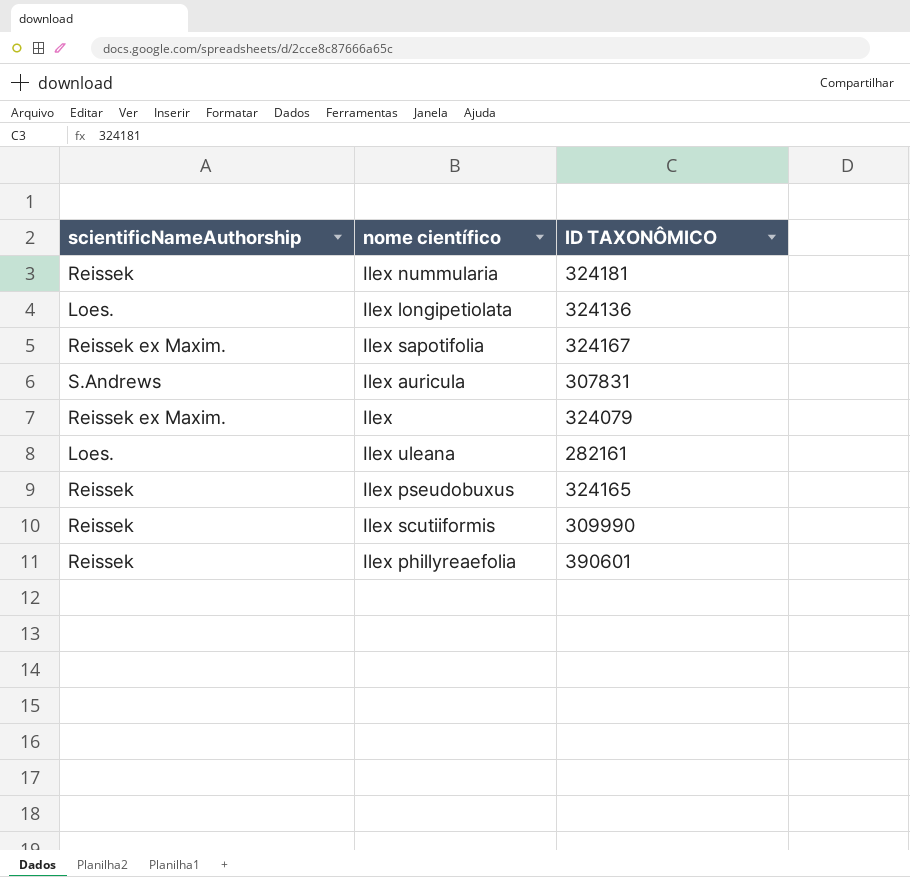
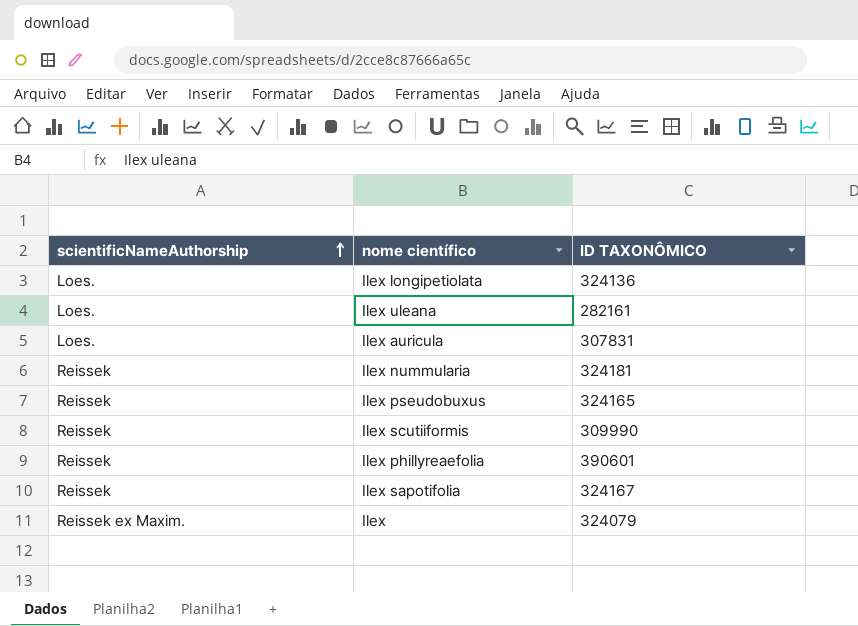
row order: none -> scientificNameAuthorship ascending
Ilex auricula | scientificNameAuthorship: S.Andrews -> Loes.
Ilex sapotifolia | scientificNameAuthorship: Reissek ex Maxim. -> Reissek

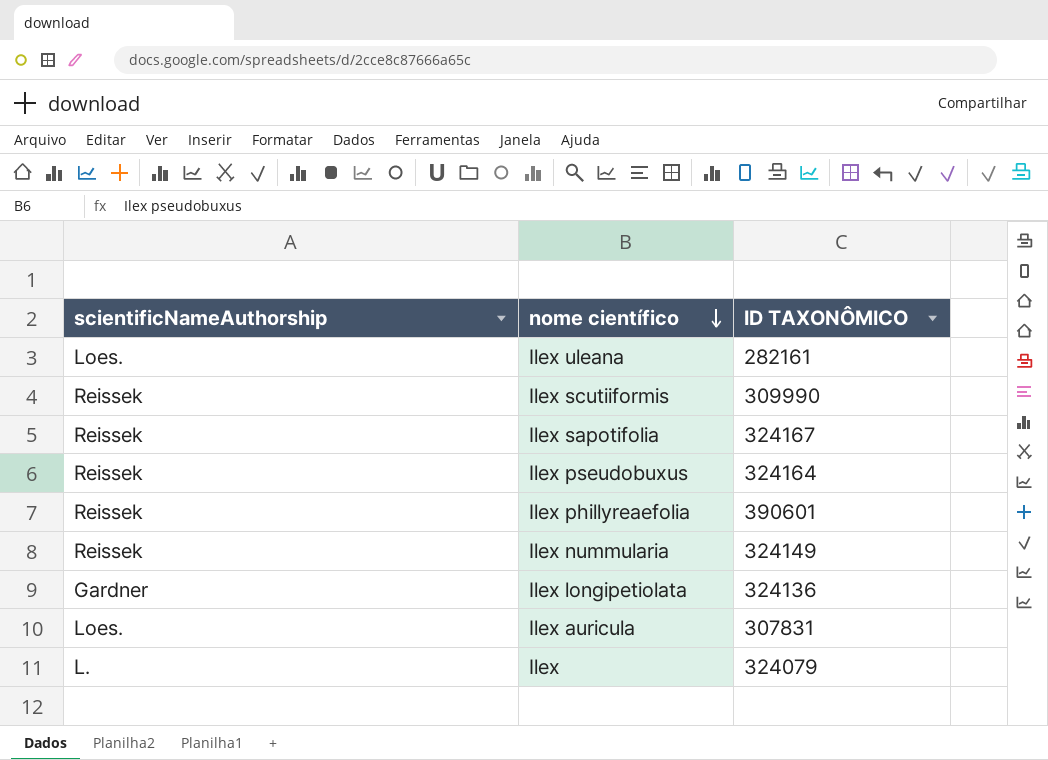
row order: scientificNameAuthorship ascending -> nome científico descending
Ilex pseudobuxus | ID TAXONÔMICO: 324165 -> 324164
Ilex nummularia | ID TAXONÔMICO: 324181 -> 324149
Ilex longipetiolata | scientificNameAuthorship: Loes. -> Gardner
Ilex | scientificNameAuthorship: Reissek ex Maxim. -> L.

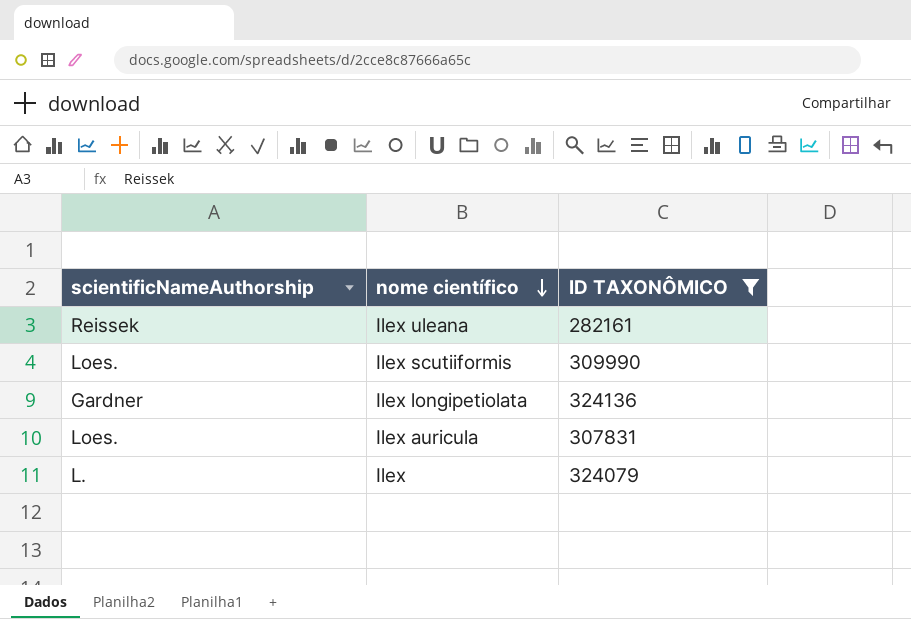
filter: none -> ID TAXONÔMICO <= 324136
Ilex uleana | scientificNameAuthorship: Loes. -> Reissek
Ilex scutiiformis | scientificNameAuthorship: Reissek -> Loes.

